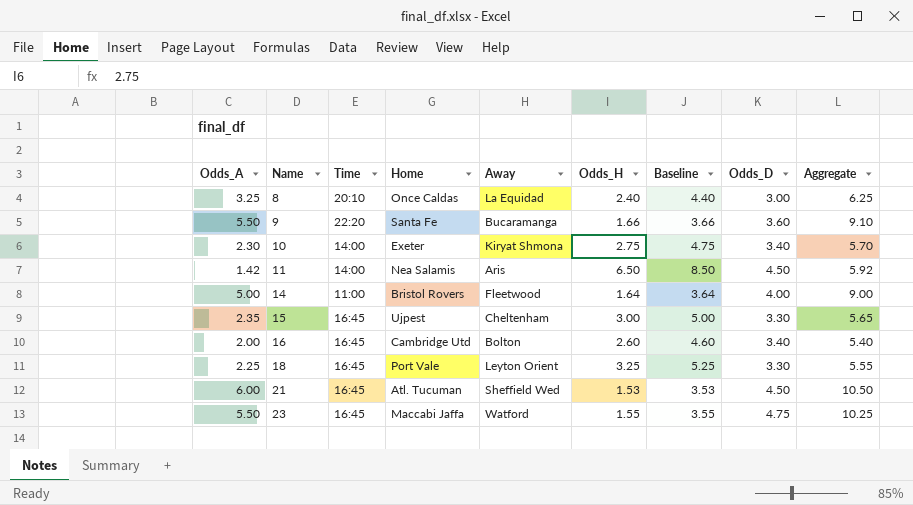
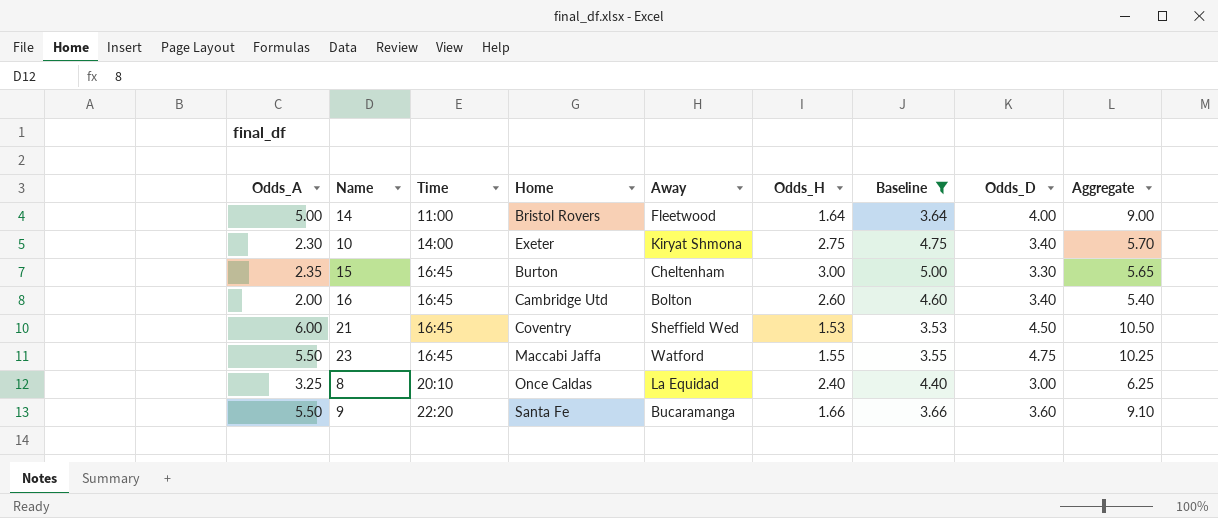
filter: none -> Baseline <= 5.00
row order: Name ascending -> Time ascending
15 | Home: Ujpest -> Burton
21 | Home: Atl. Tucuman -> Coventry

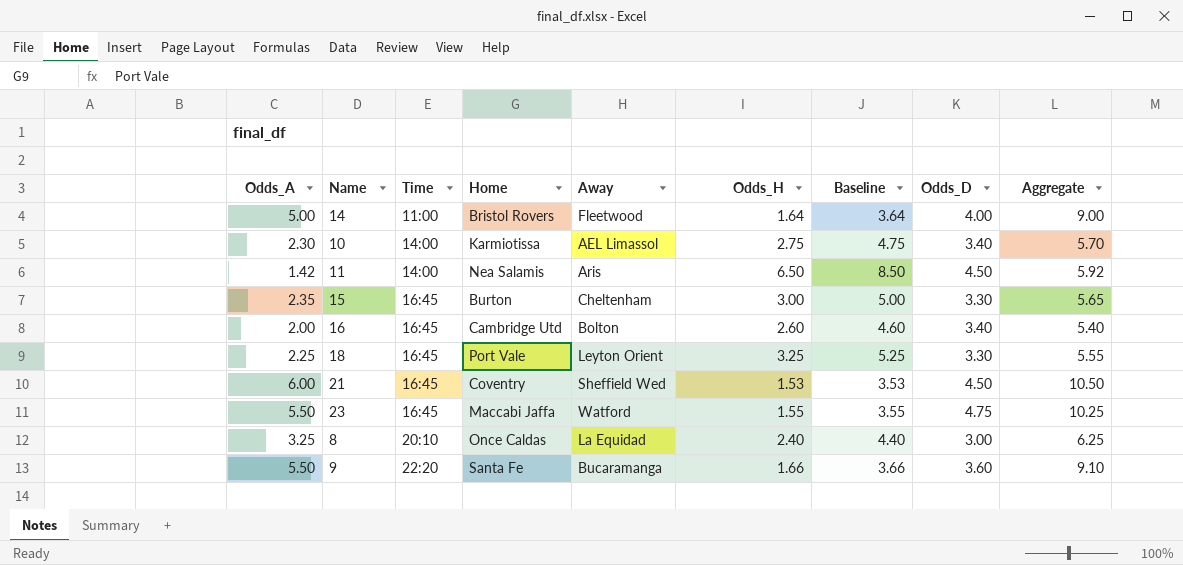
filter: Baseline <= 5.00 -> none
10 | Home: Exeter -> Karmiotissa
10 | Away: Kiryat Shmona -> AEL Limassol

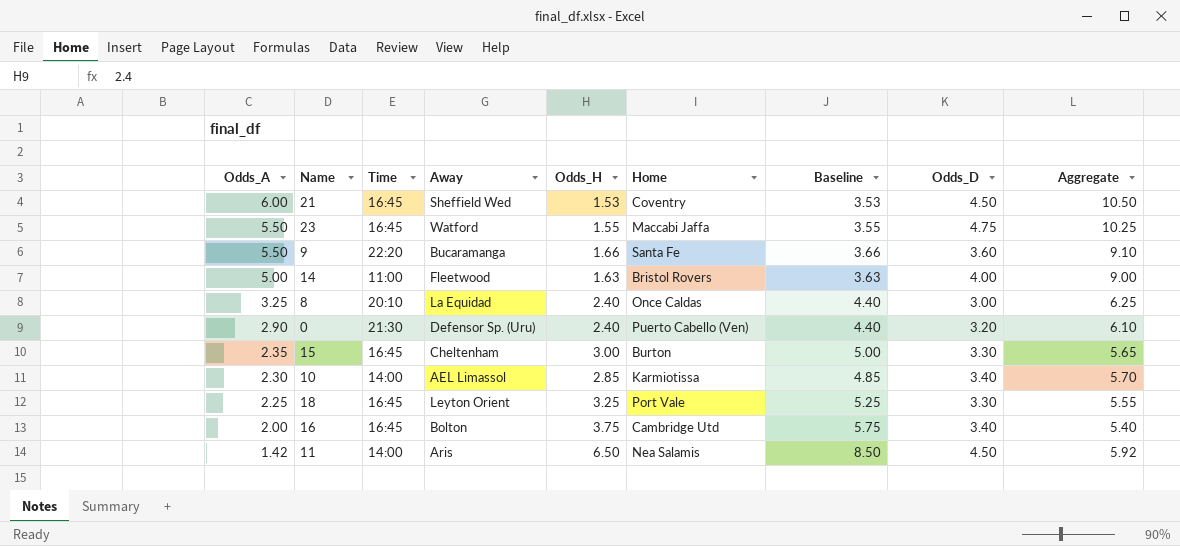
row order: Time ascending -> Odds_A descending
column Home | position: 4 -> 6
14 | Odds_H: 1.64 -> 1.63
14 | Baseline: 3.64 -> 3.63
row 0: none -> 2.90 | 21:30 | Defensor Sp. (Uru) | 2.40 | Puerto Cabello (Ven) | 4.40 | 3.20 | 6.10
10 | Odds_H: 2.75 -> 2.85
10 | Baseline: 4.75 -> 4.85
16 | Odds_H: 2.60 -> 3.75
16 | Baseline: 4.60 -> 5.75

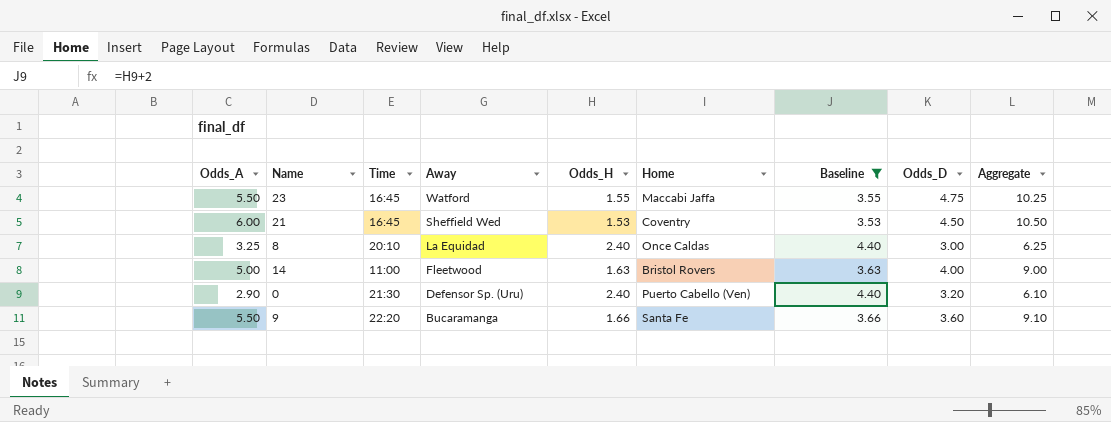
filter: none -> Baseline <= 4.40
row order: Odds_A descending -> Away descending

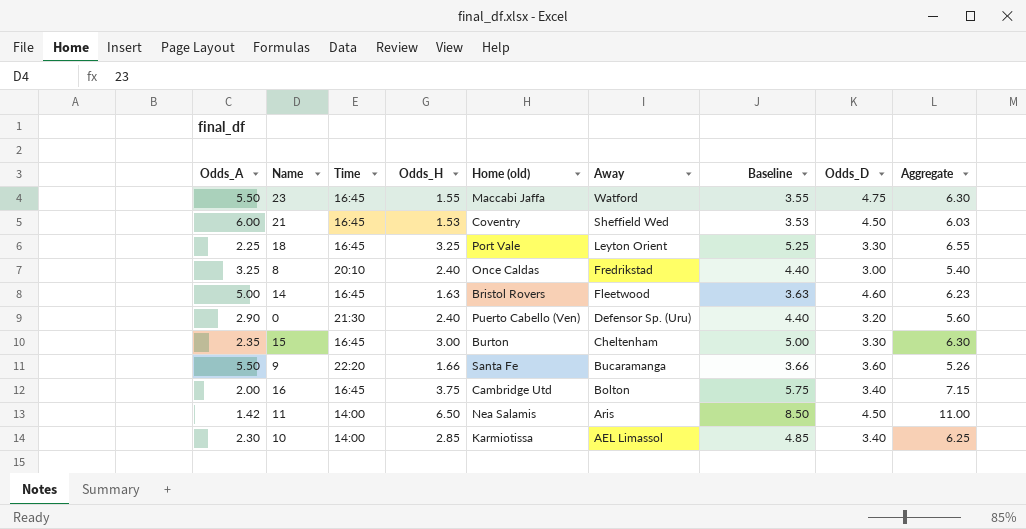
filter: Baseline <= 4.40 -> none
column name: Home -> Home (old)
column Away | position: 4 -> 6
column Aggregate | formula: [Odds_A] + [Odds_D] -> [Odds_H] + [Odds_D]
8 | Away: La Equidad -> Fredrikstad
14 | Time: 11:00 -> 16:45
14 | Odds_D: 4.00 -> 4.60

